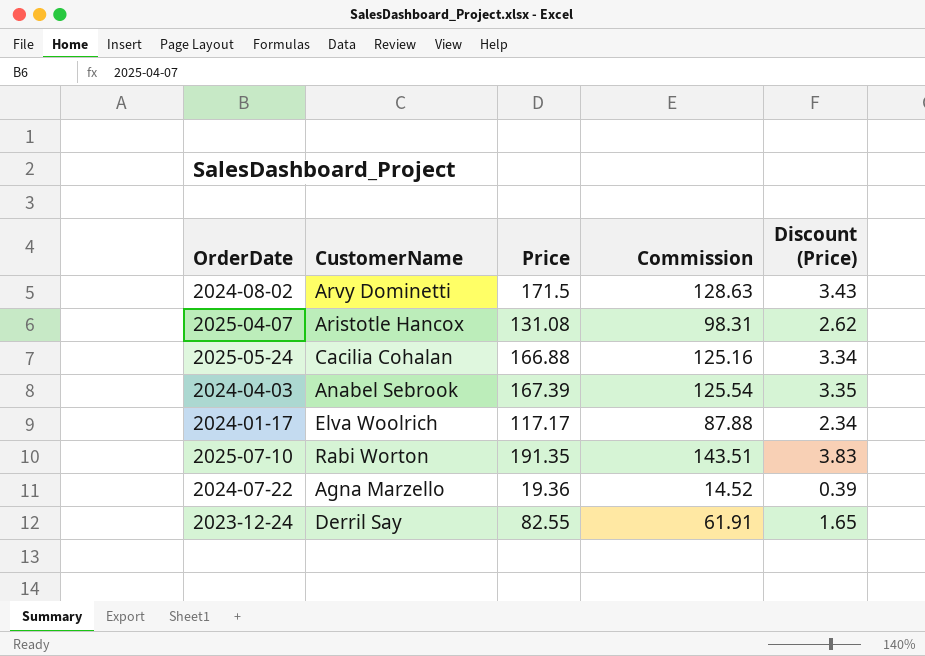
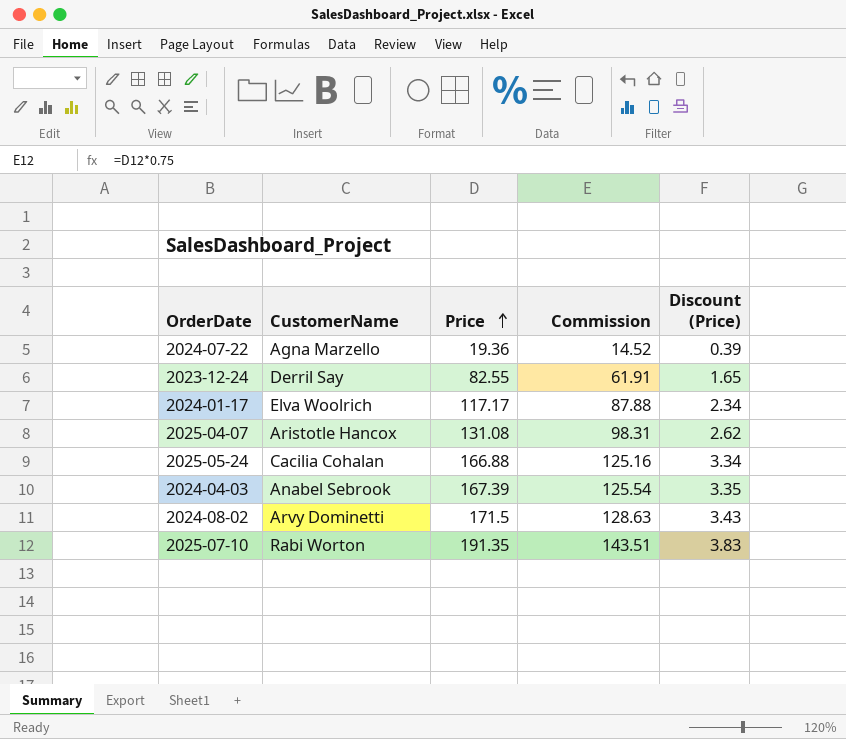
row order: none -> Price ascending

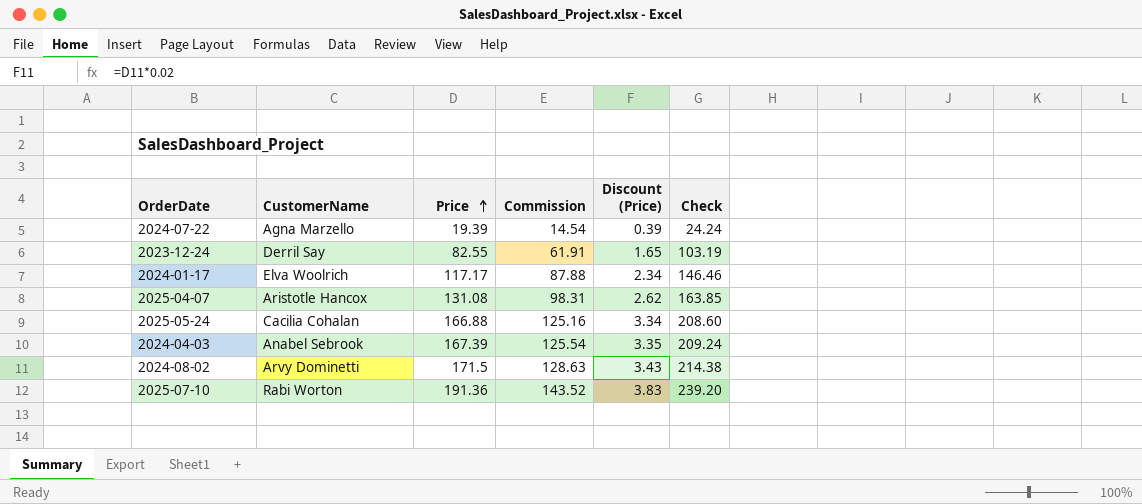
column Check | formula: none -> [Price] * 1.25
2024-07-22 | Price: 19.36 -> 19.39
2024-07-22 | Commission: 14.52 -> 14.54
2025-07-10 | Price: 191.35 -> 191.36
2025-07-10 | Commission: 143.51 -> 143.52

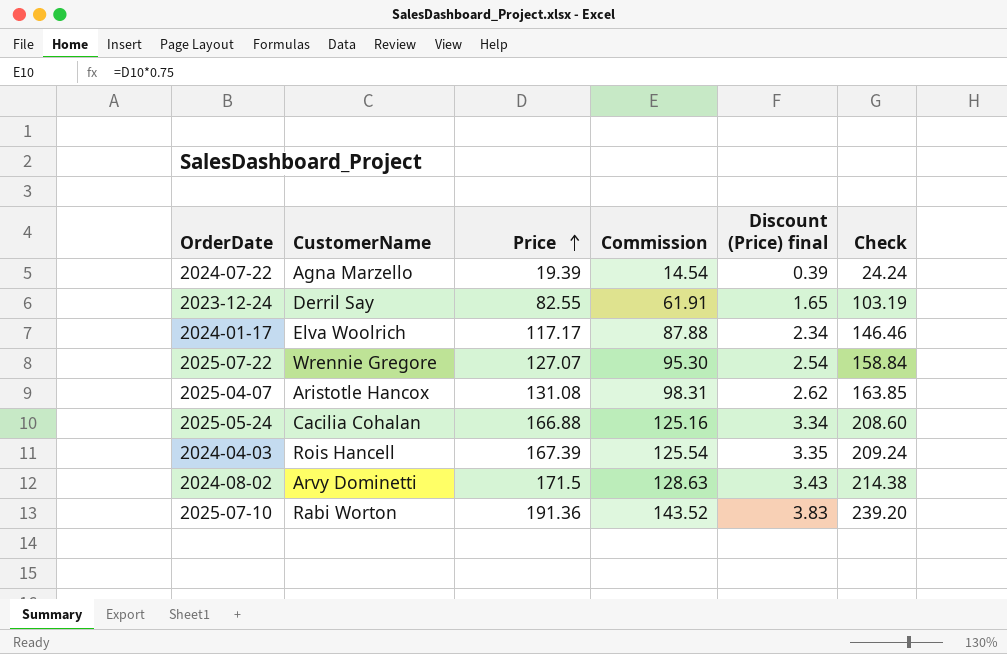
column name: Discount (Price) -> Discount (Price) final
row 2025-07-22: none -> Wrennie Gregore | 127.07 | 95.30 | 2.54 | 158.84
2024-04-03 | CustomerName: Anabel Sebrook -> Rois Hancell

